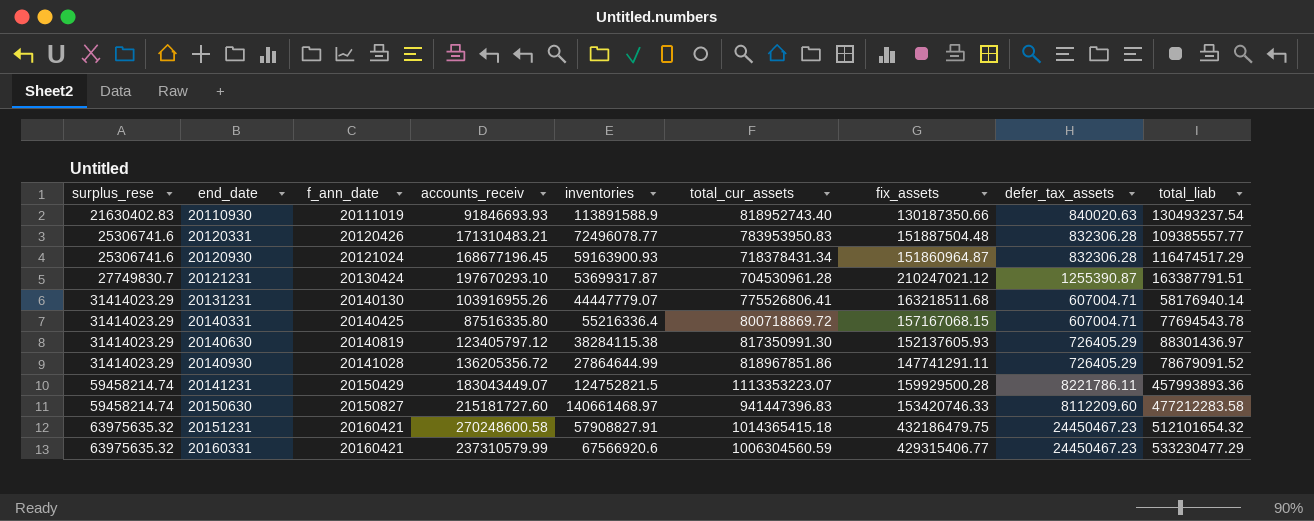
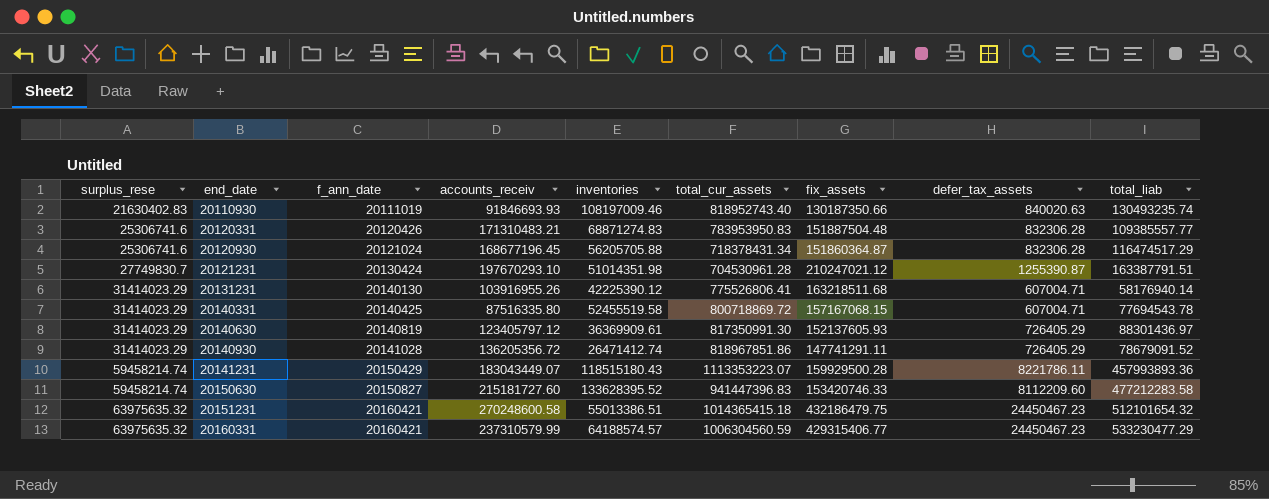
20110930 | inventories: 113891588.9 -> 108197009.46
20110930 | total_liab: 130493237.54 -> 130493235.74
20120331 | inventories: 72496078.77 -> 68871274.83
20120930 | inventories: 59163900.93 -> 56205705.88
20120930 | fix_assets: 151860964.87 -> 151860364.87
20121231 | inventories: 53699317.87 -> 51014351.98
20131231 | inventories: 44447779.07 -> 42225390.12
20140331 | inventories: 55216336.4 -> 52455519.58
20140630 | inventories: 38284115.38 -> 36369909.61
20140930 | inventories: 27864644.99 -> 26471412.74
20141231 | inventories: 124752821.5 -> 118515180.43
20150630 | inventories: 140661468.97 -> 133628395.52
20151231 | inventories: 57908827.91 -> 55013386.51
20160331 | inventories: 67566920.6 -> 64188574.57

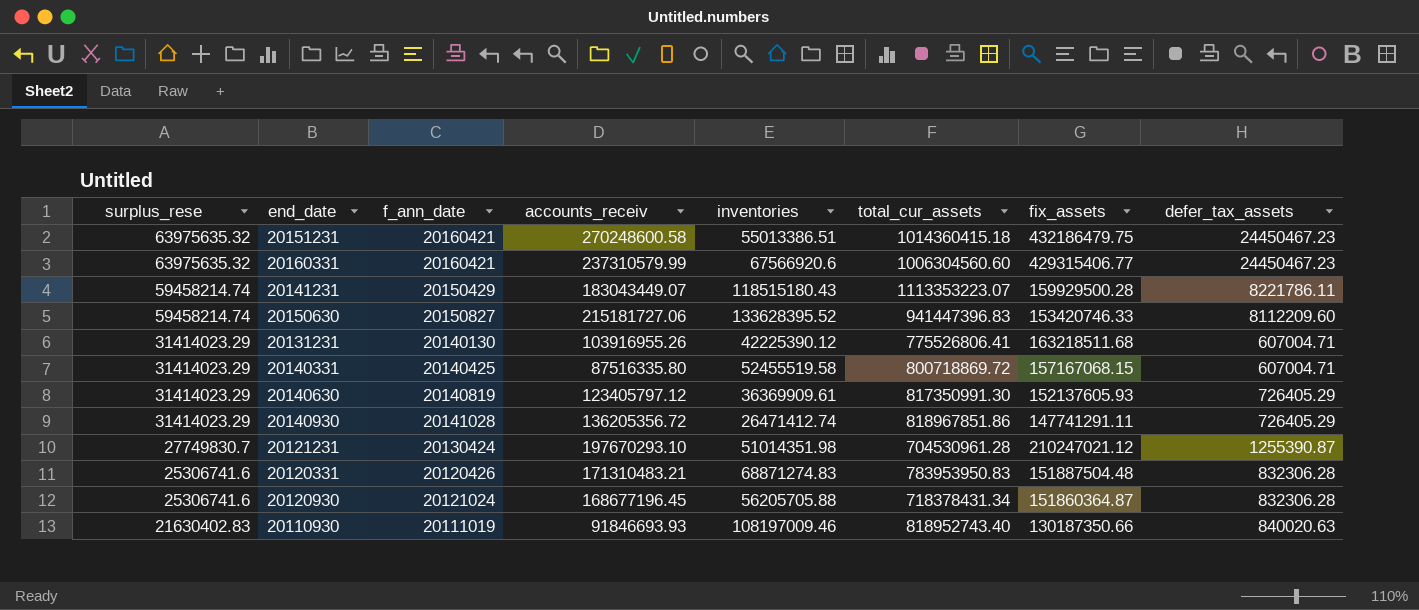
row order: surplus_rese ascending -> surplus_rese descending
column total_liab | position: 9 -> none
20151231 | total_cur_assets: 1014365415.18 -> 1014360415.18
20160331 | inventories: 64188574.57 -> 67566920.6
20160331 | total_cur_assets: 1006304560.59 -> 1006304560.60
20150630 | accounts_receiv: 215181727.60 -> 215181727.06

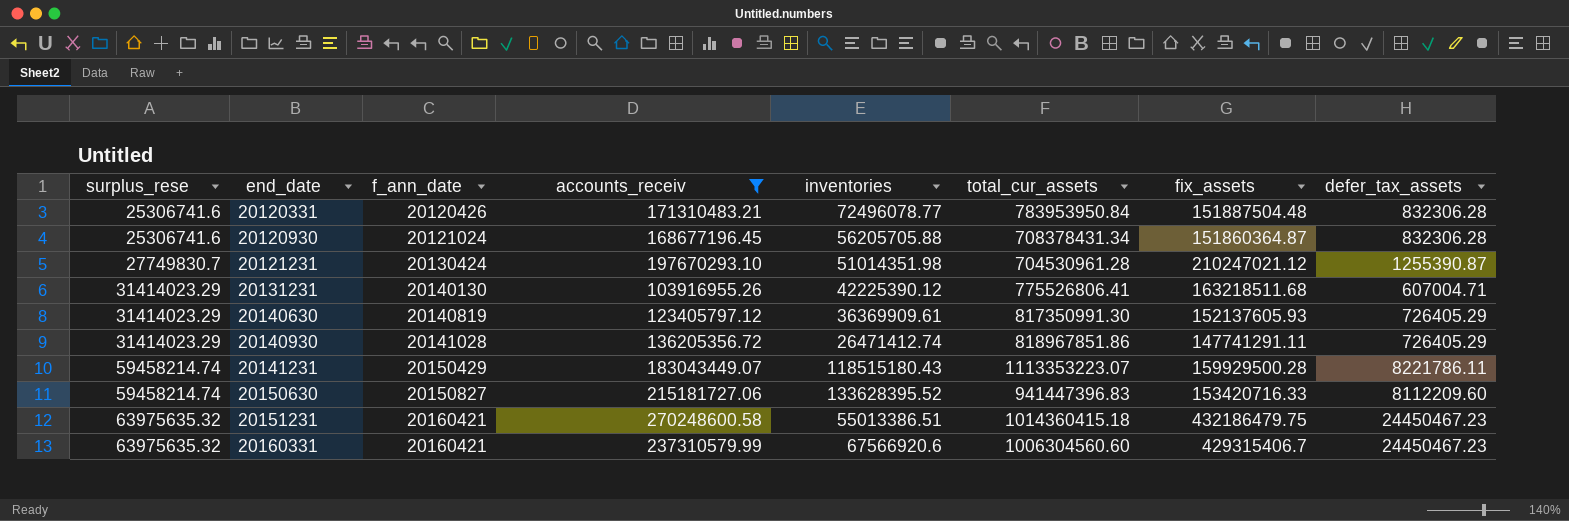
filter: none -> accounts_receiv >= 103916955.26
row order: surplus_rese descending -> surplus_rese ascending
20120331 | inventories: 68871274.83 -> 72496078.77
20120331 | total_cur_assets: 783953950.83 -> 783953950.84
20120930 | total_cur_assets: 718378431.34 -> 708378431.34
20150630 | fix_assets: 153420746.33 -> 153420716.33
20160331 | fix_assets: 429315406.77 -> 429315406.7

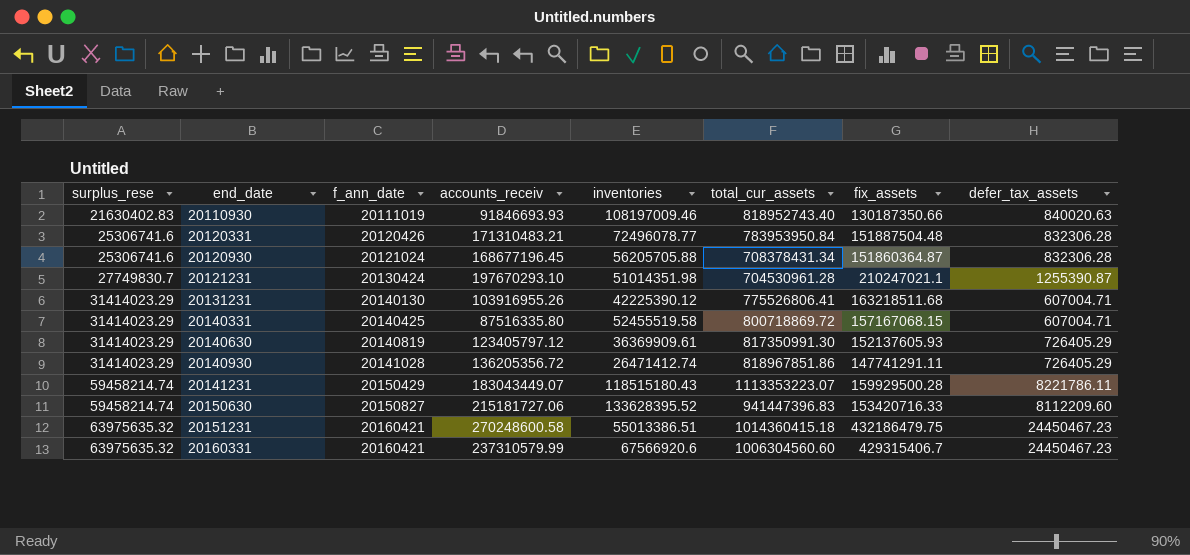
filter: accounts_receiv >= 103916955.26 -> none
20121231 | fix_assets: 210247021.12 -> 210247021.1

